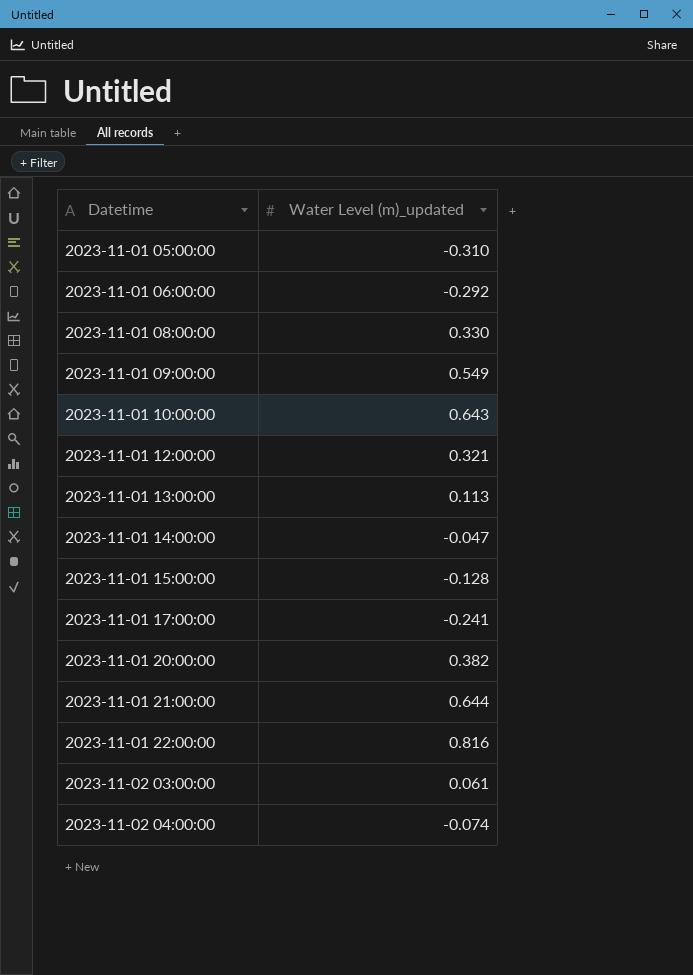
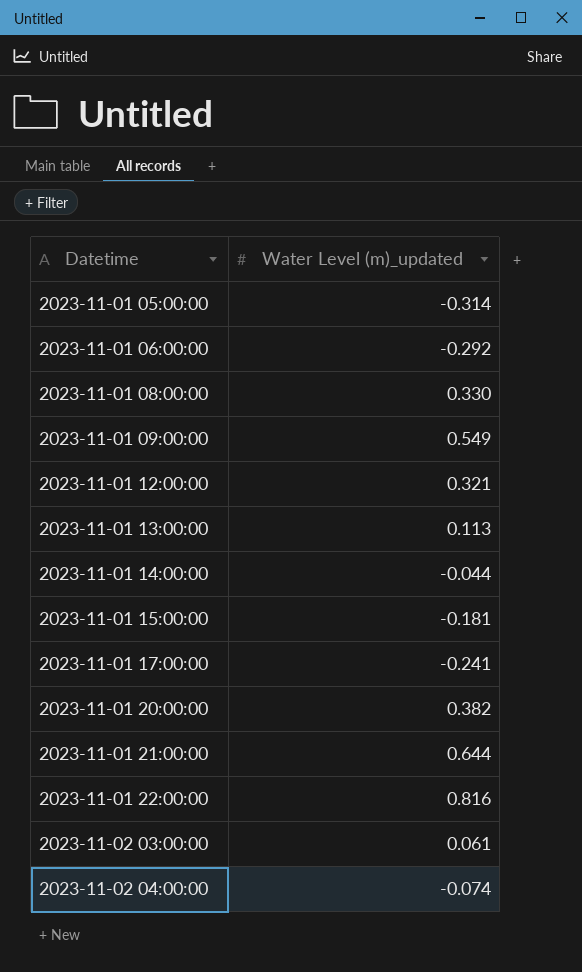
row 2023-11-01 10:00:00: 0.643 -> none
2023-11-01 05:00:00 | Water Level (m)_updated: -0.310 -> -0.314
2023-11-01 14:00:00 | Water Level (m)_updated: -0.047 -> -0.044
2023-11-01 15:00:00 | Water Level (m)_updated: -0.128 -> -0.181

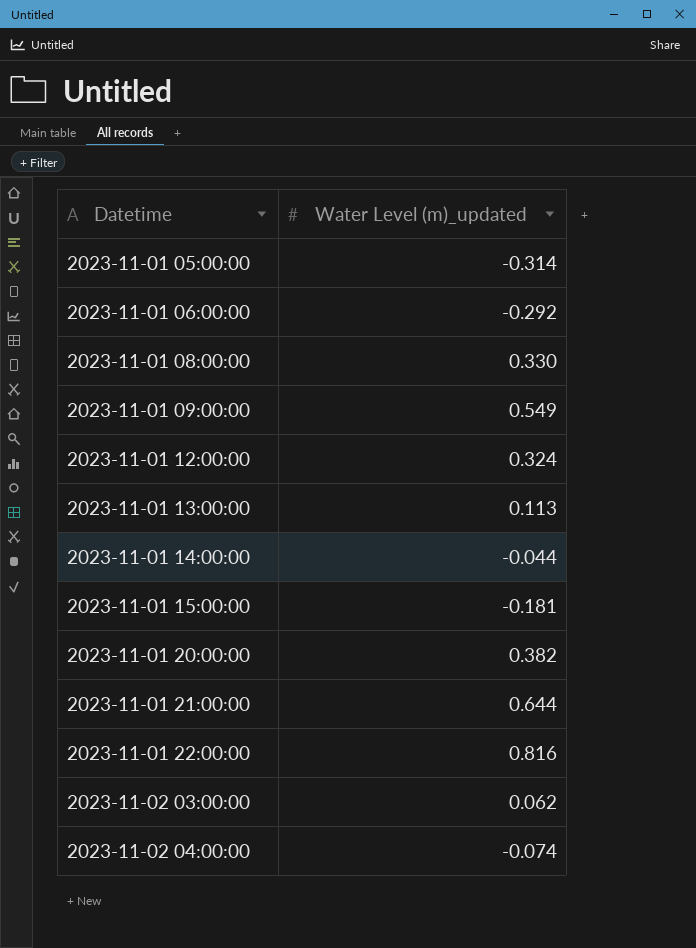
row 2023-11-01 17:00:00: -0.241 -> none
2023-11-01 12:00:00 | Water Level (m)_updated: 0.321 -> 0.324
2023-11-02 03:00:00 | Water Level (m)_updated: 0.061 -> 0.062

